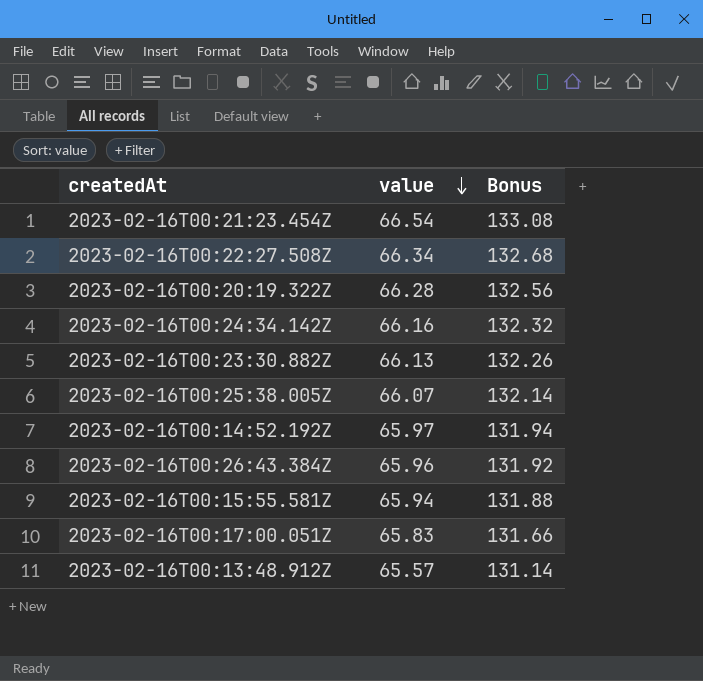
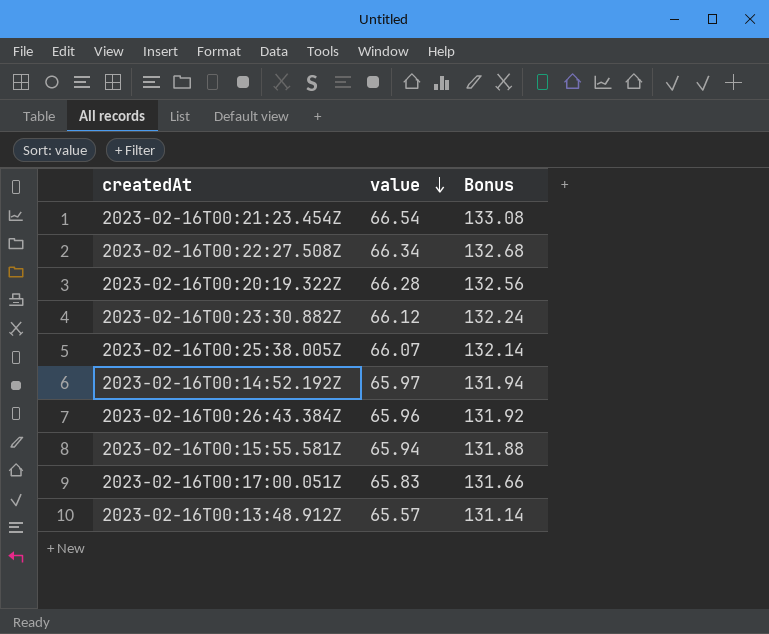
row 2023-02-16T00:24:34.142Z: 66.16 | 132.32 -> none
2023-02-16T00:23:30.882Z | value: 66.13 -> 66.12
2023-02-16T00:23:30.882Z | Bonus: 132.26 -> 132.24

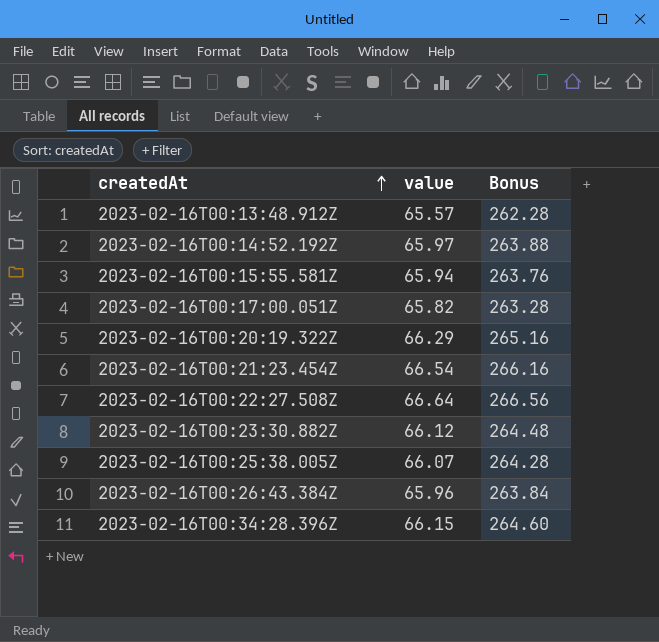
row order: value descending -> createdAt ascending
column Bonus | formula: [value] * 2 -> [value] * 4
2023-02-16T00:17:00.051Z | value: 65.83 -> 65.82
2023-02-16T00:20:19.322Z | value: 66.28 -> 66.29
2023-02-16T00:22:27.508Z | value: 66.34 -> 66.64
row 2023-02-16T00:34:28.396Z: none -> 66.15 | 264.60

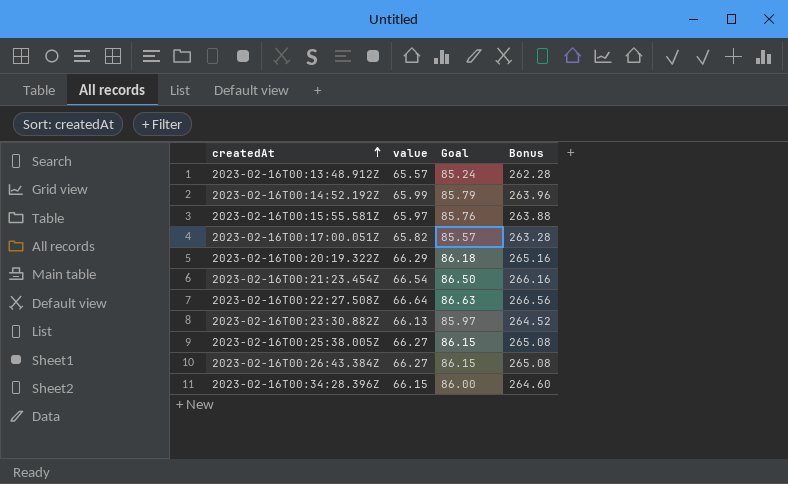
column Goal | formula: none -> [value] * 1.3
2023-02-16T00:14:52.192Z | value: 65.97 -> 65.99
2023-02-16T00:14:52.192Z | Bonus: 263.88 -> 263.96
2023-02-16T00:15:55.581Z | value: 65.94 -> 65.97
2023-02-16T00:15:55.581Z | Bonus: 263.76 -> 263.88
2023-02-16T00:23:30.882Z | value: 66.12 -> 66.13
2023-02-16T00:23:30.882Z | Bonus: 264.48 -> 264.52
2023-02-16T00:25:38.005Z | value: 66.07 -> 66.27
2023-02-16T00:25:38.005Z | Bonus: 264.28 -> 265.08
2023-02-16T00:26:43.384Z | value: 65.96 -> 66.27
2023-02-16T00:26:43.384Z | Bonus: 263.84 -> 265.08

